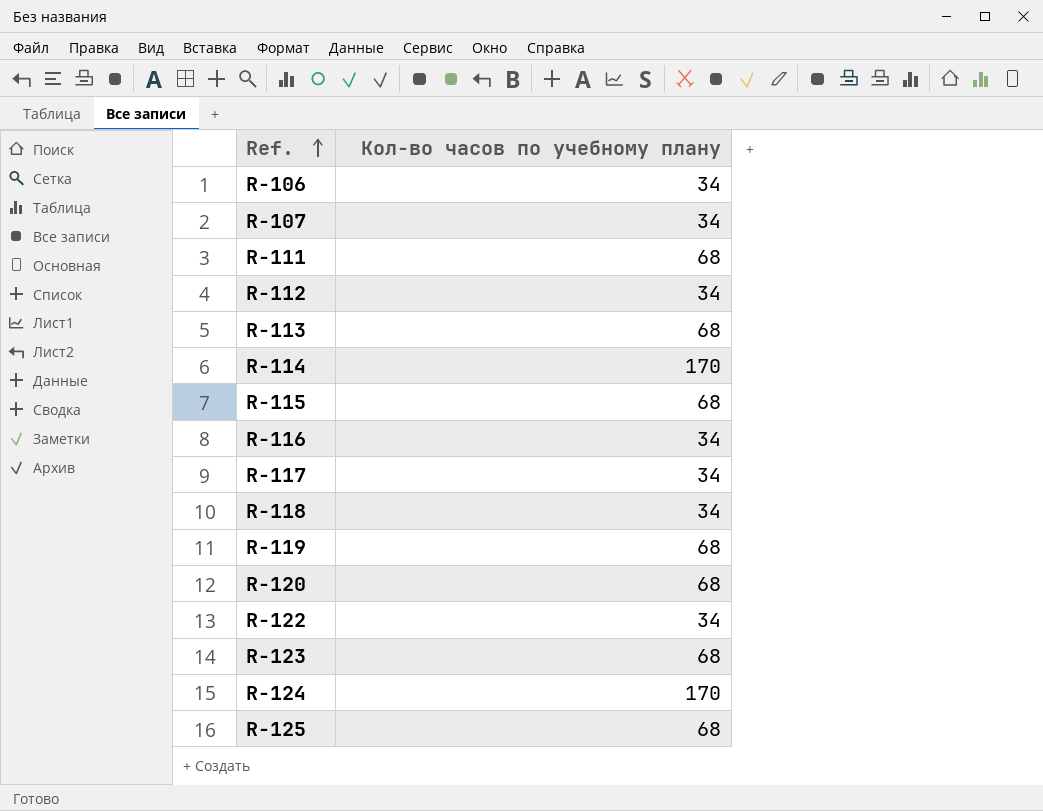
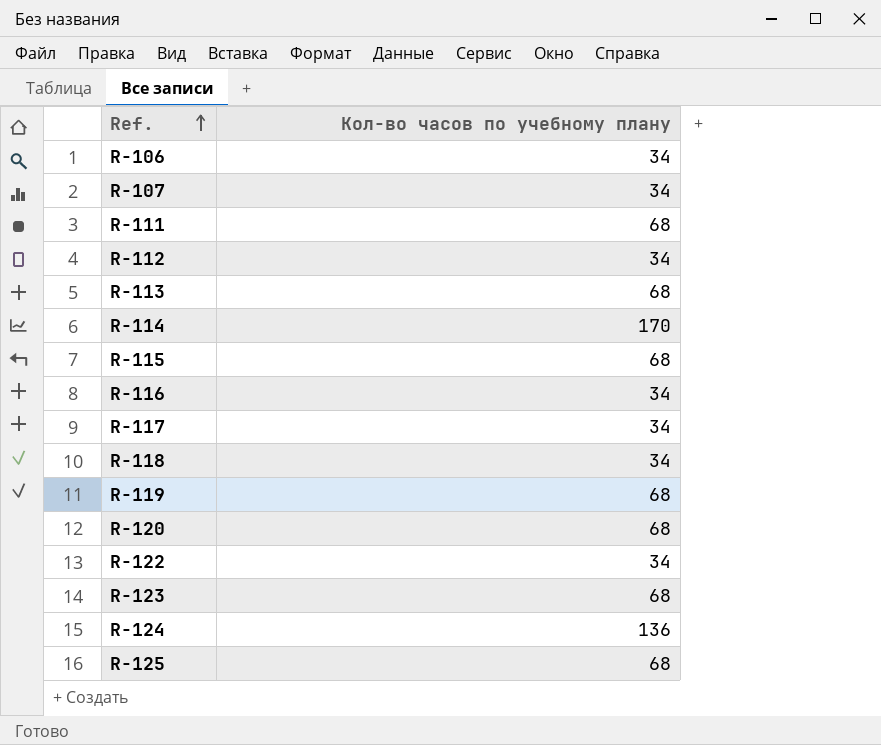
R-124 | Кол-во часов по учебному плану: 170 -> 136

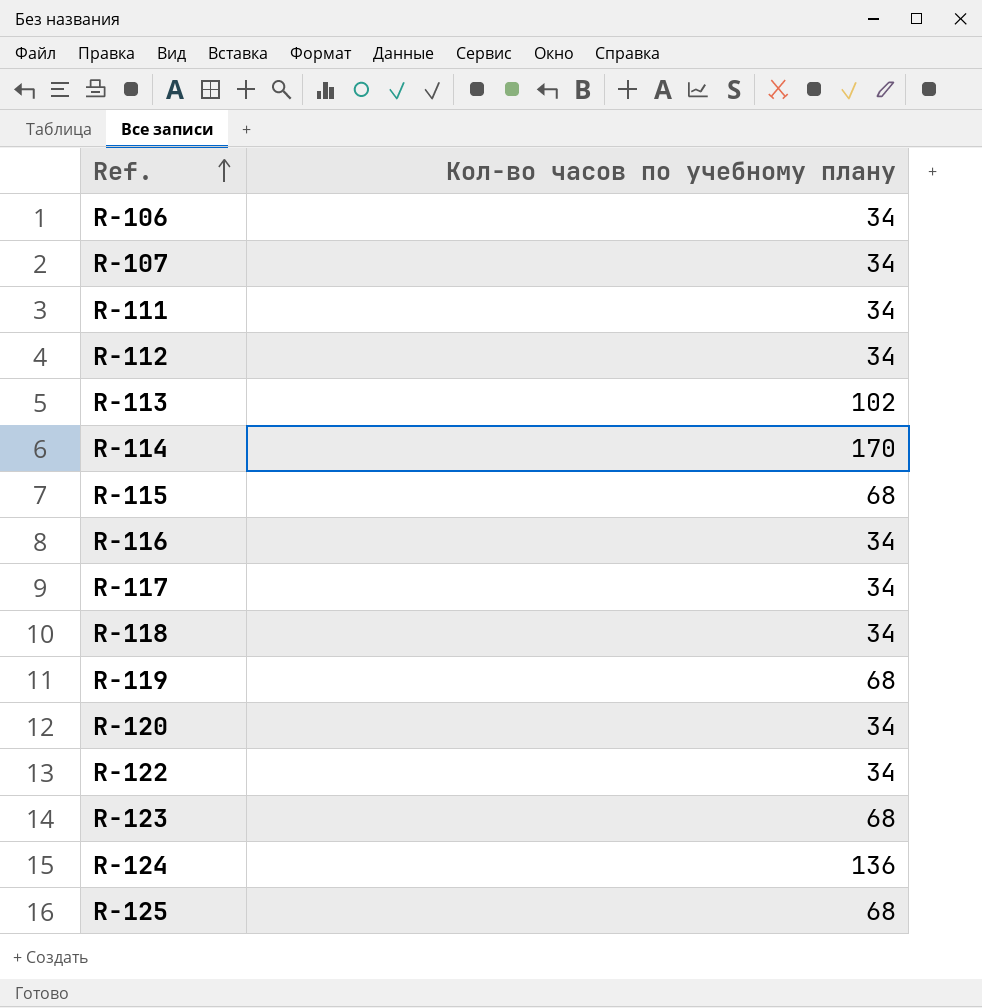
R-111 | Кол-во часов по учебному плану: 68 -> 34
R-113 | Кол-во часов по учебному плану: 68 -> 102
R-120 | Кол-во часов по учебному плану: 68 -> 34

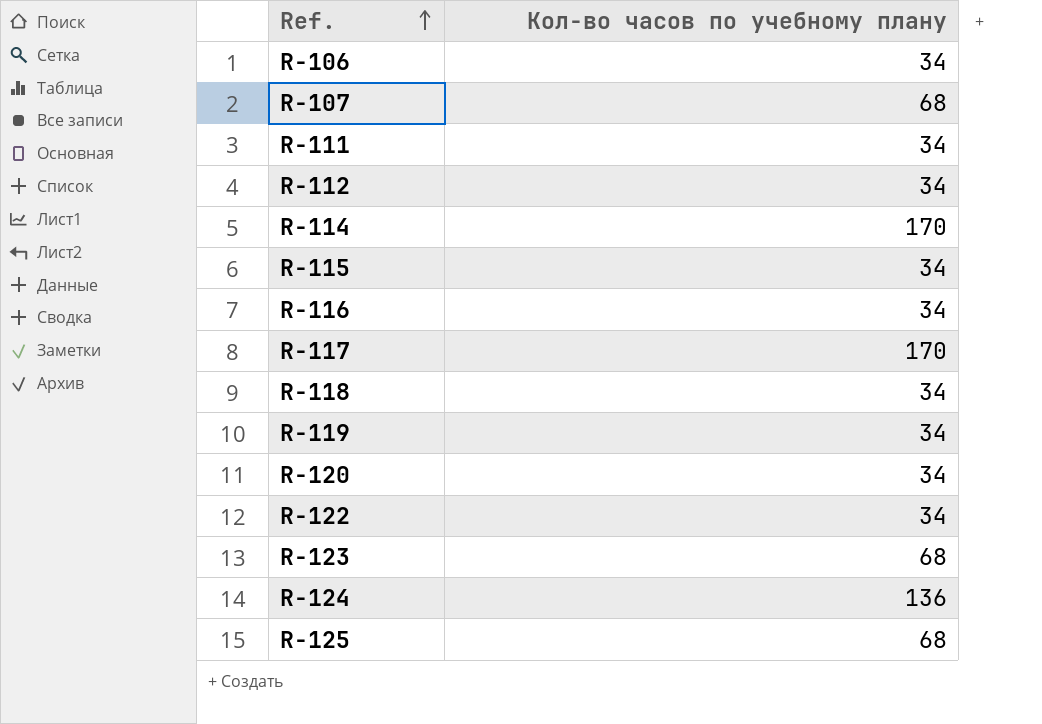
row R-113: 102 -> none
R-107 | Кол-во часов по учебному плану: 34 -> 68
R-115 | Кол-во часов по учебному плану: 68 -> 34
R-117 | Кол-во часов по учебному плану: 34 -> 170
R-119 | Кол-во часов по учебному плану: 68 -> 34

